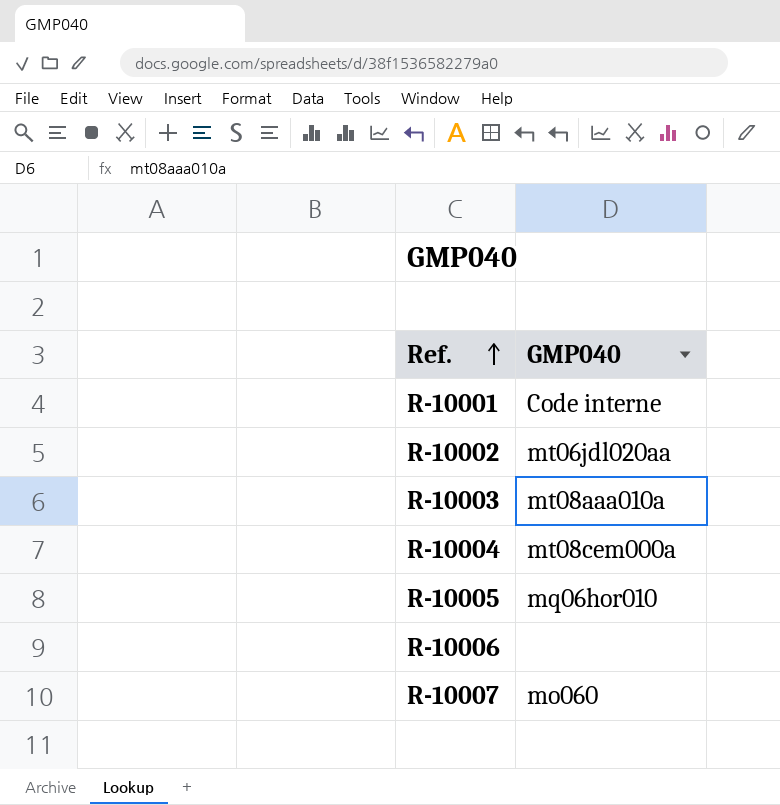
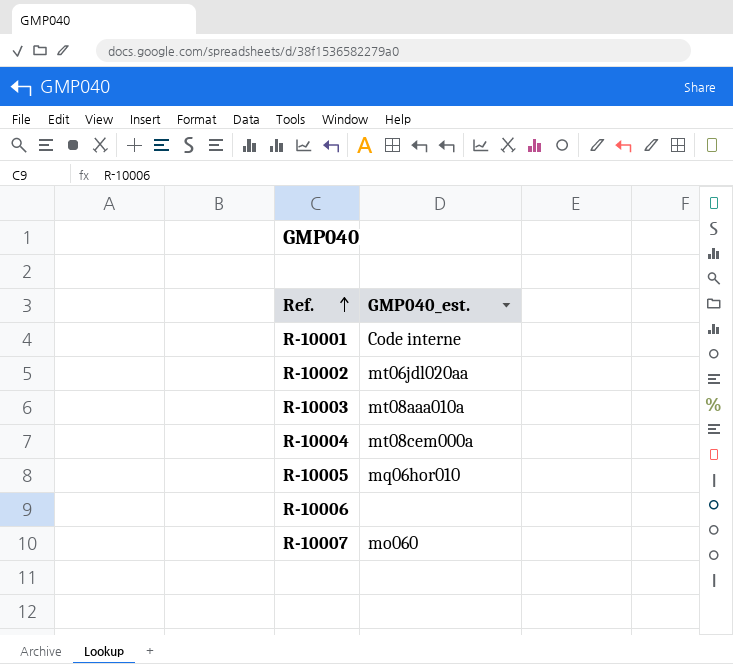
column name: GMP040 -> GMP040_est.

